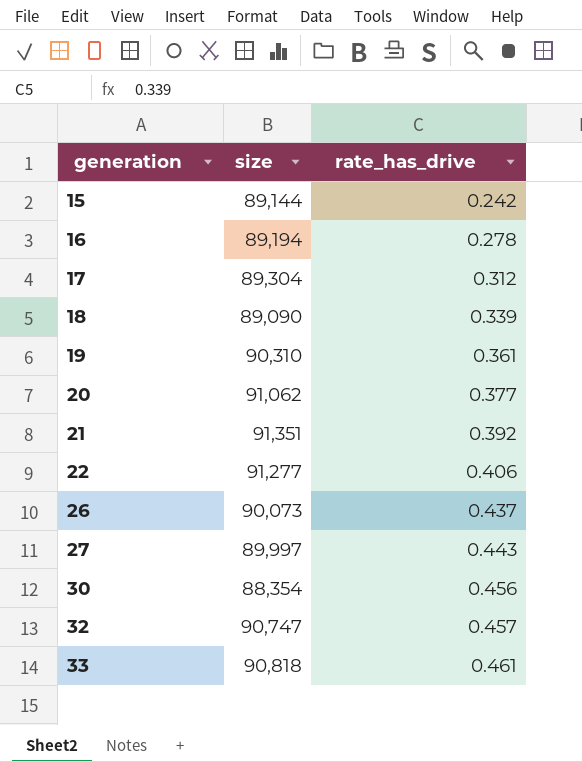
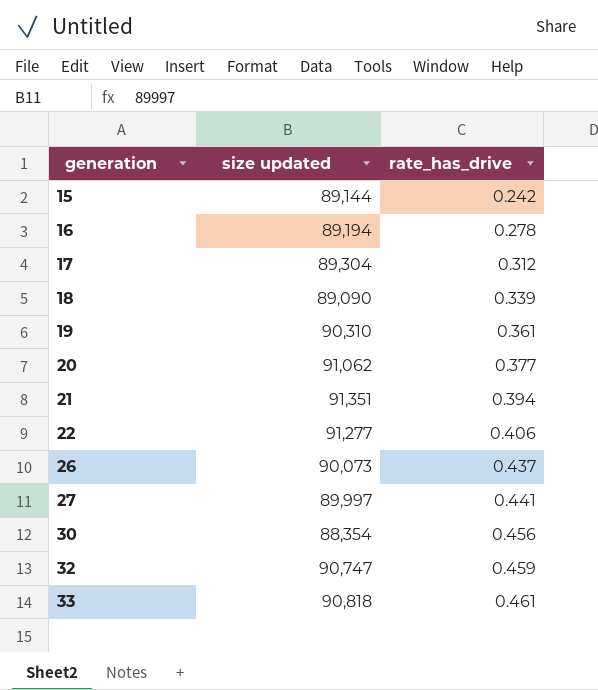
column name: size -> size updated
21 | rate_has_drive: 0.392 -> 0.394
27 | rate_has_drive: 0.443 -> 0.441
32 | rate_has_drive: 0.457 -> 0.459

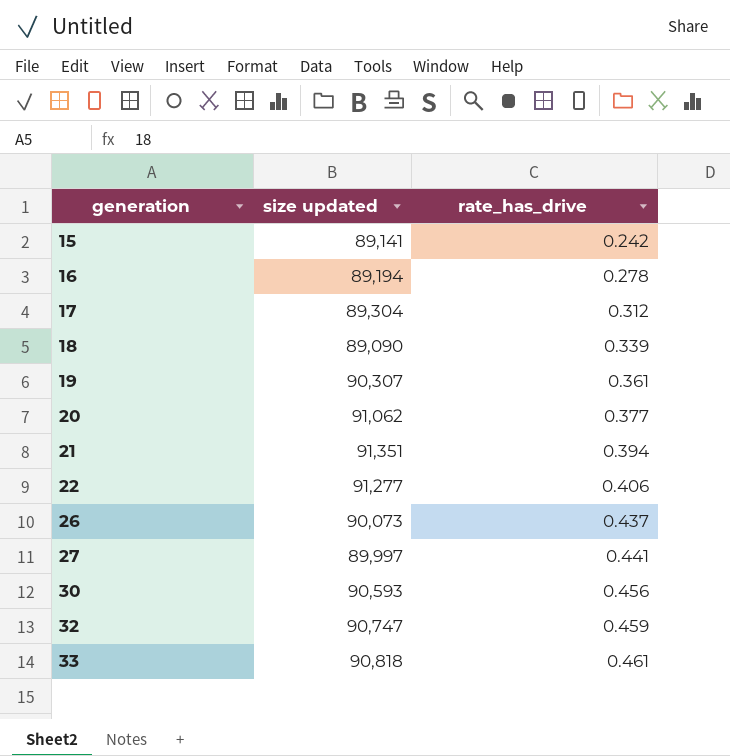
15 | size updated: 89,144 -> 89,141
19 | size updated: 90,310 -> 90,307
30 | size updated: 88,354 -> 90,593

